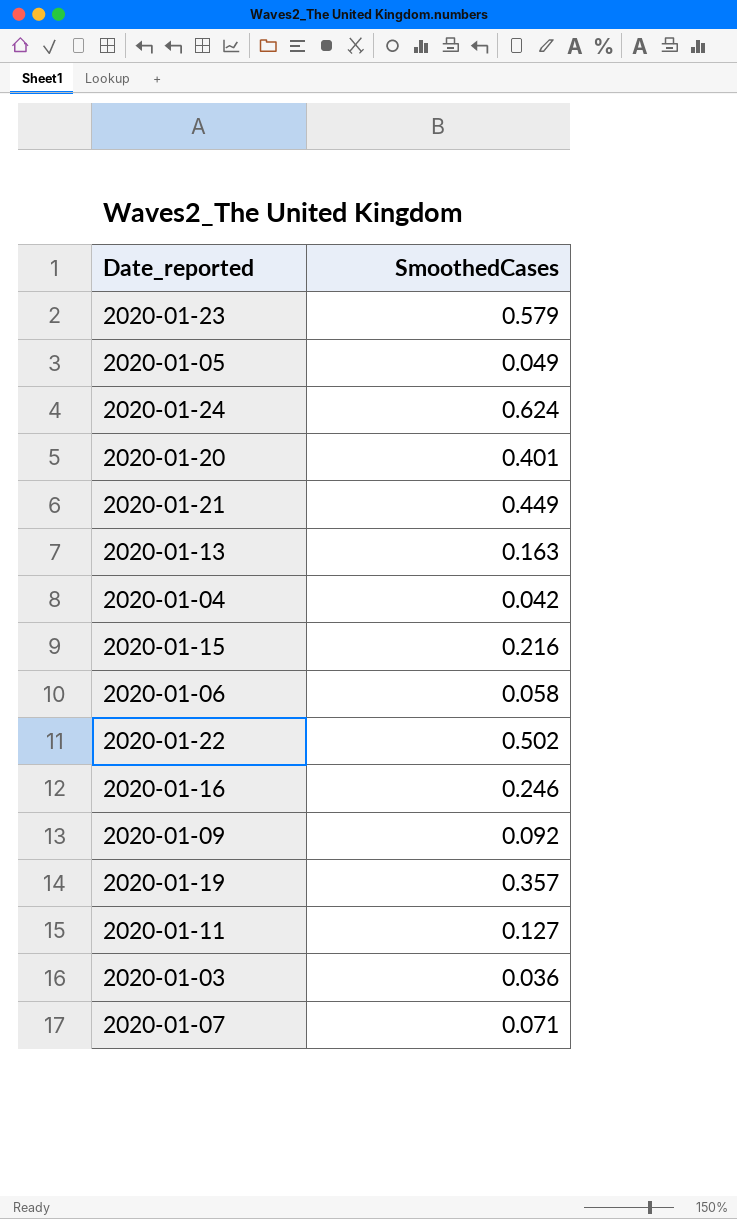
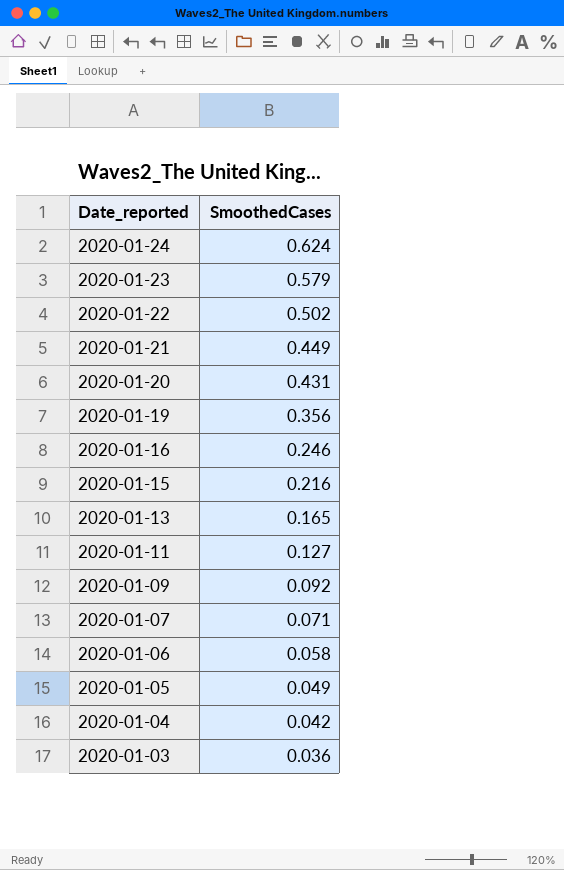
row order: none -> Date_reported descending
2020-01-20 | SmoothedCases: 0.401 -> 0.431
2020-01-19 | SmoothedCases: 0.357 -> 0.356
2020-01-13 | SmoothedCases: 0.163 -> 0.165

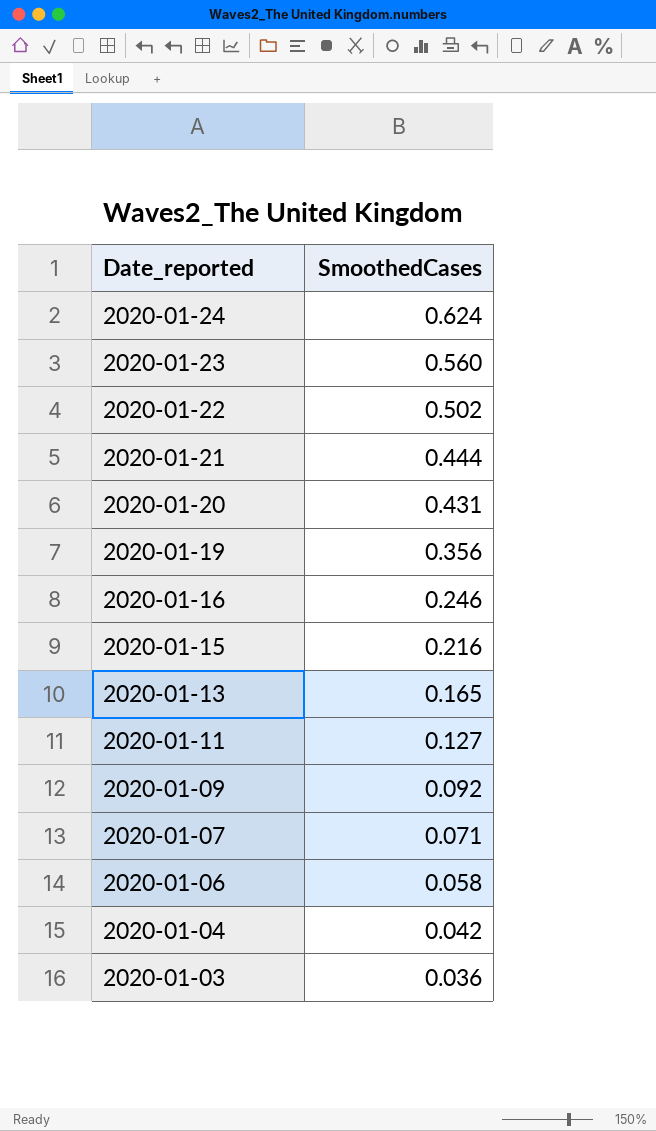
row 2020-01-05: 0.049 -> none
2020-01-23 | SmoothedCases: 0.579 -> 0.560
2020-01-21 | SmoothedCases: 0.449 -> 0.444

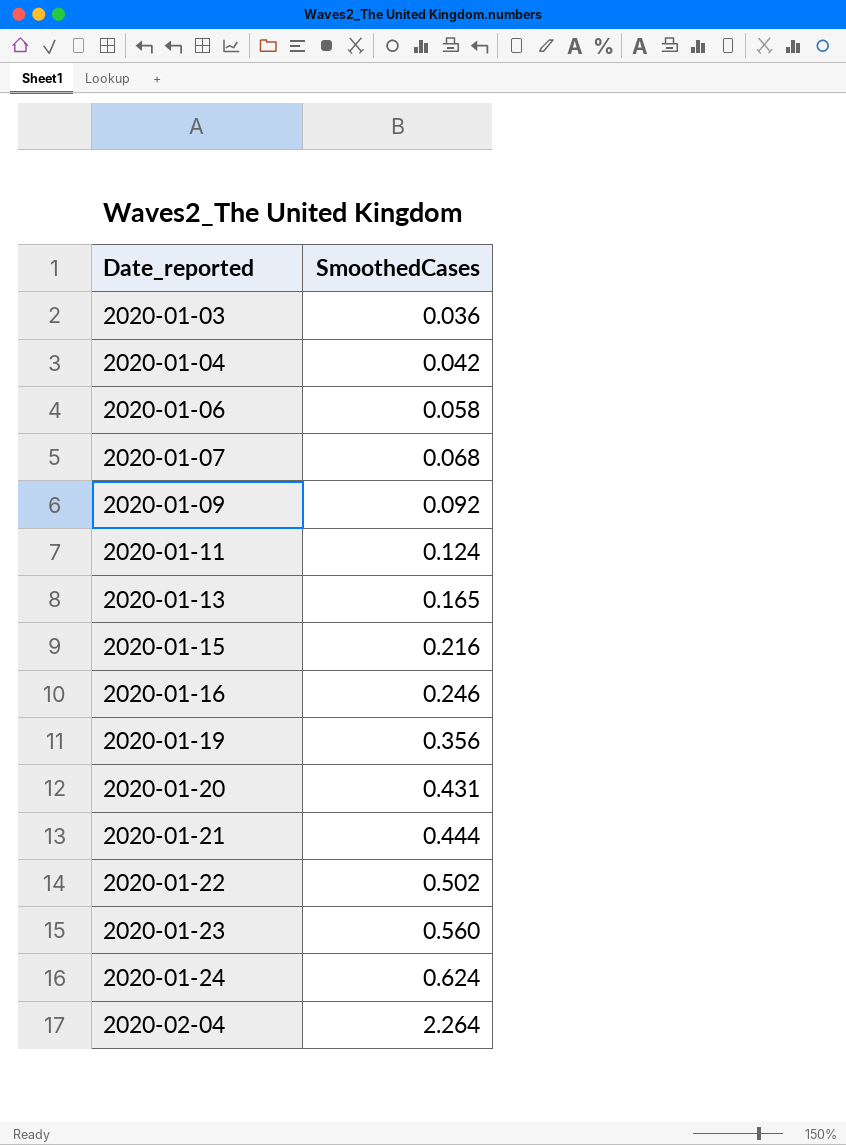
row order: Date_reported descending -> Date_reported ascending
2020-01-07 | SmoothedCases: 0.071 -> 0.068
2020-01-11 | SmoothedCases: 0.127 -> 0.124
row 2020-02-04: none -> 2.264

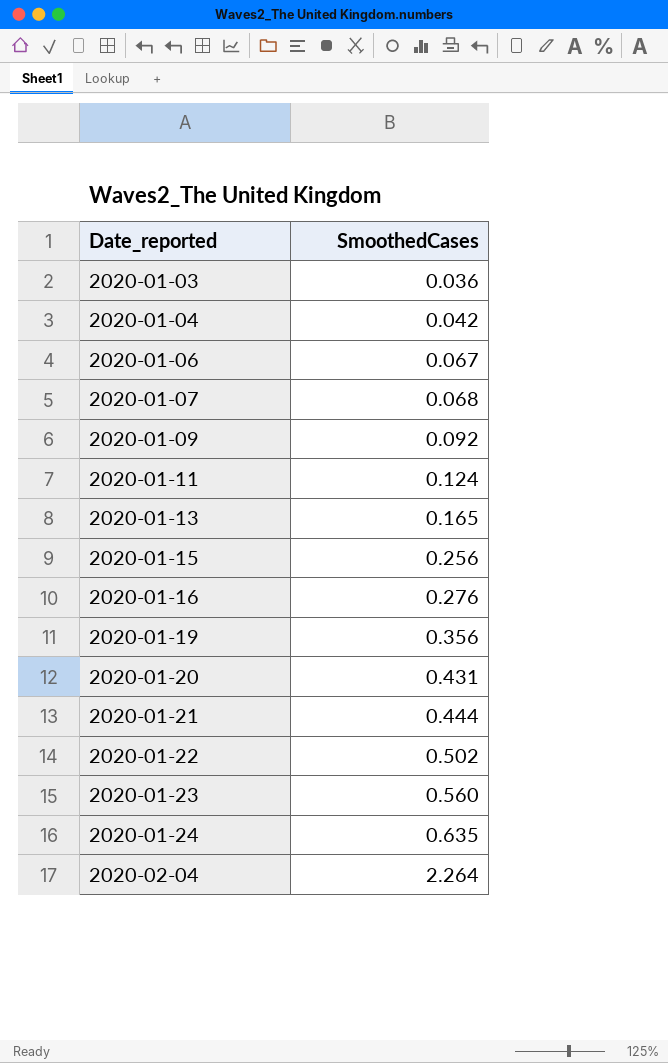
2020-01-06 | SmoothedCases: 0.058 -> 0.067
2020-01-15 | SmoothedCases: 0.216 -> 0.256
2020-01-16 | SmoothedCases: 0.246 -> 0.276
2020-01-24 | SmoothedCases: 0.624 -> 0.635

